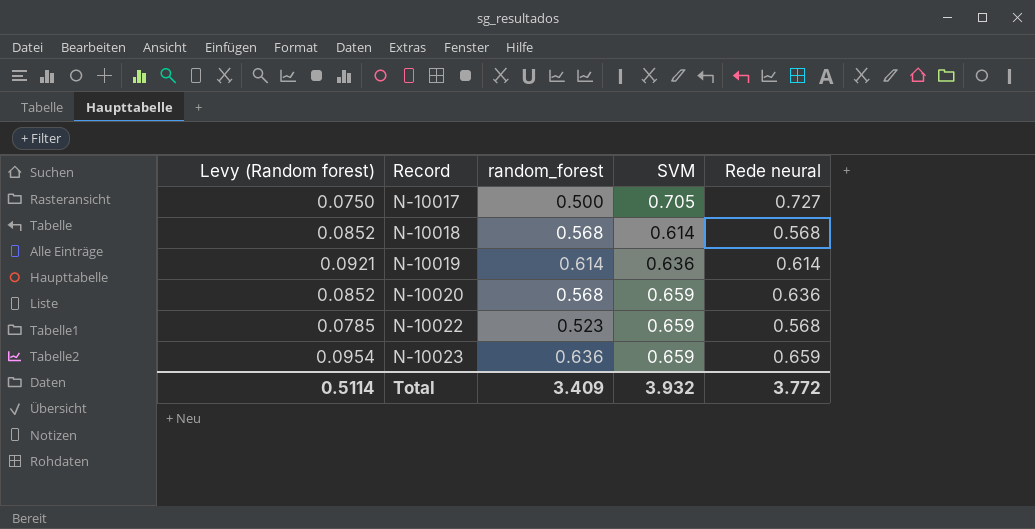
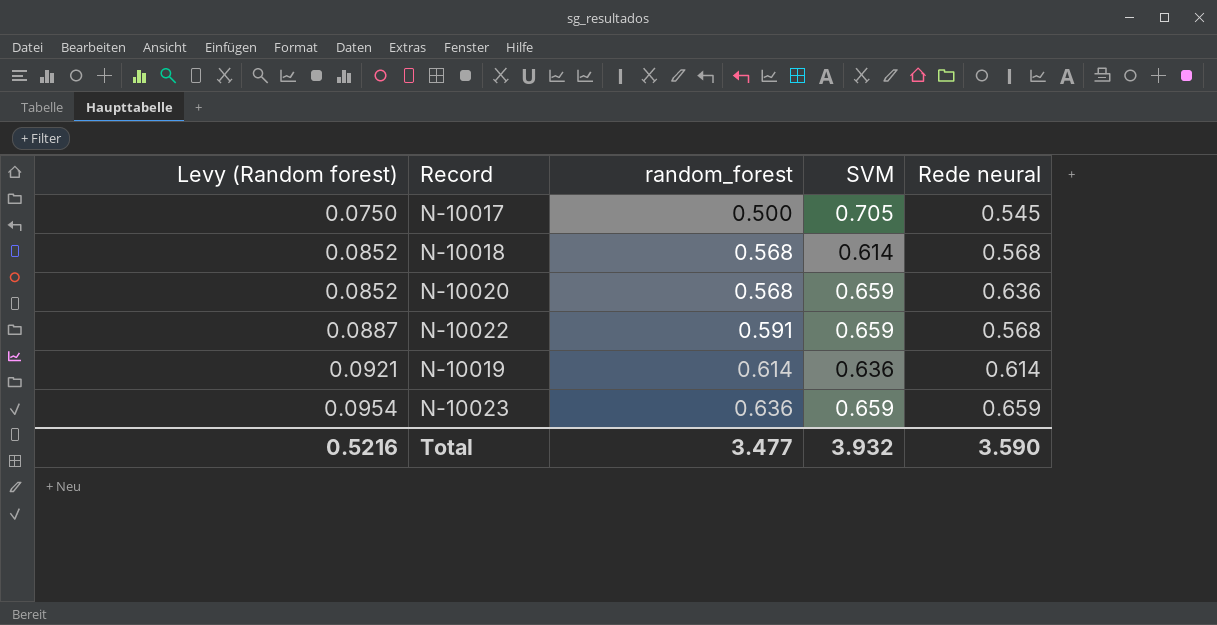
row order: Record ascending -> Levy (Random forest) ascending
N-10017 | Rede neural: 0.727 -> 0.545
N-10022 | Levy (Random forest): 0.0785 -> 0.0887
N-10022 | random_forest: 0.523 -> 0.591
Total | Levy (Random forest): 0.5114 -> 0.5216
Total | random_forest: 3.409 -> 3.477
Total | Rede neural: 3.772 -> 3.590

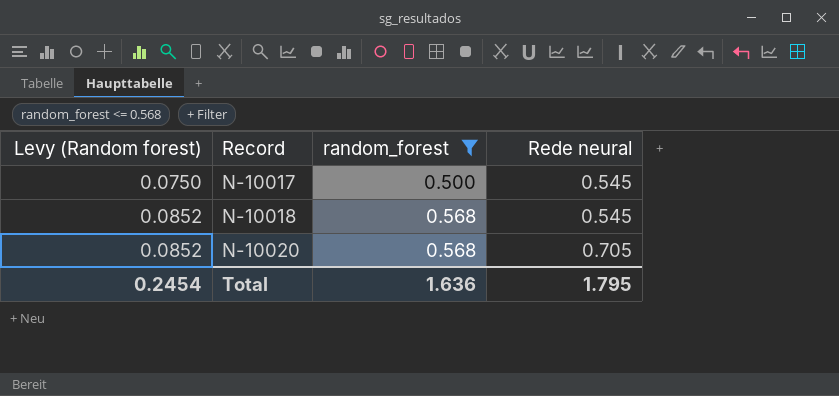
filter: none -> random_forest <= 0.568
column SVM | position: 4 -> none
N-10018 | Rede neural: 0.568 -> 0.545
N-10020 | Rede neural: 0.636 -> 0.705
Total | Levy (Random forest): 0.5216 -> 0.2454
Total | random_forest: 3.477 -> 1.636
Total | Rede neural: 3.590 -> 1.795

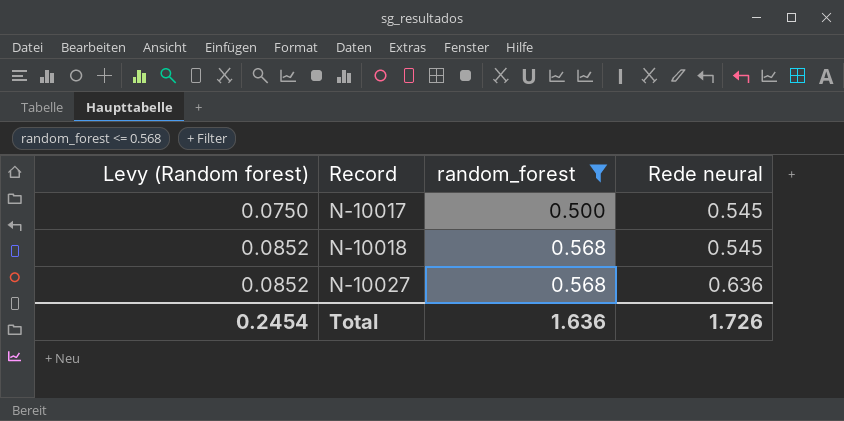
row N-10020: 0.0852 | 0.568 | 0.705 -> none
row N-10027: none -> 0.0852 | 0.568 | 0.636
Total | Rede neural: 1.795 -> 1.726

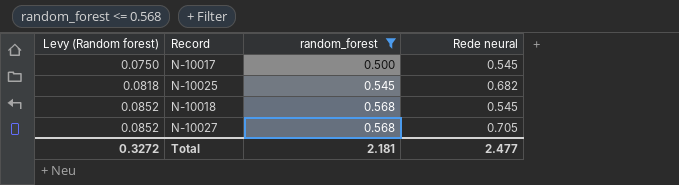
row N-10025: none -> 0.0818 | 0.545 | 0.682
N-10027 | Rede neural: 0.636 -> 0.705
Total | Levy (Random forest): 0.2454 -> 0.3272
Total | random_forest: 1.636 -> 2.181
Total | Rede neural: 1.726 -> 2.477

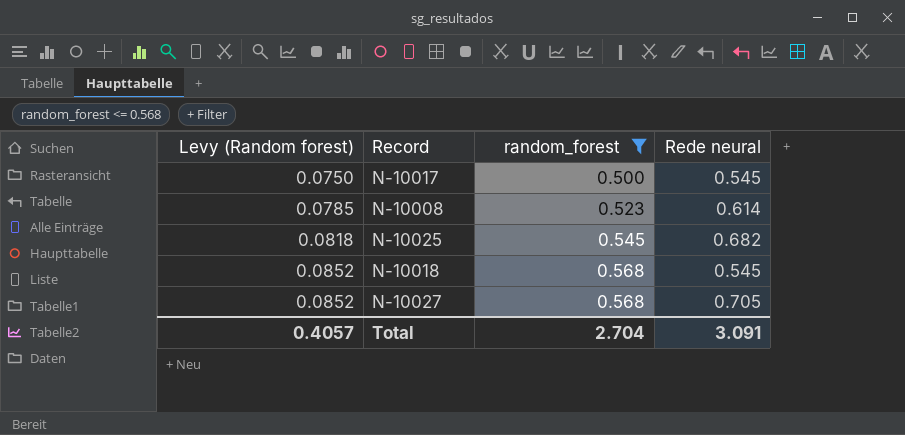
row N-10008: none -> 0.0785 | 0.523 | 0.614
Total | Levy (Random forest): 0.3272 -> 0.4057
Total | random_forest: 2.181 -> 2.704
Total | Rede neural: 2.477 -> 3.091

